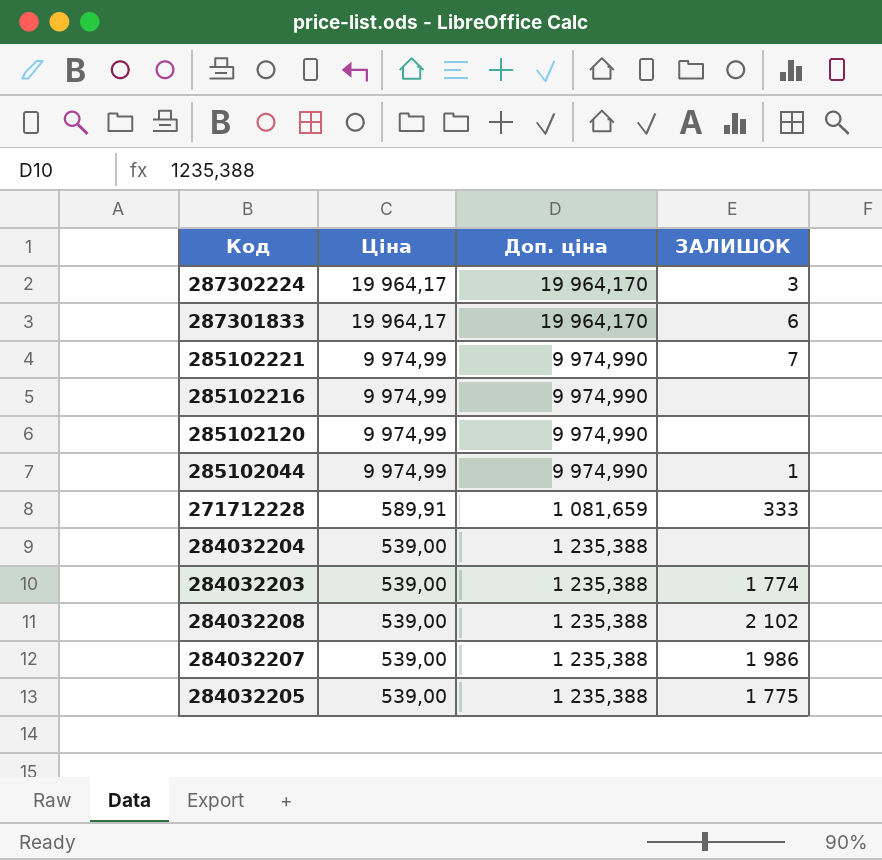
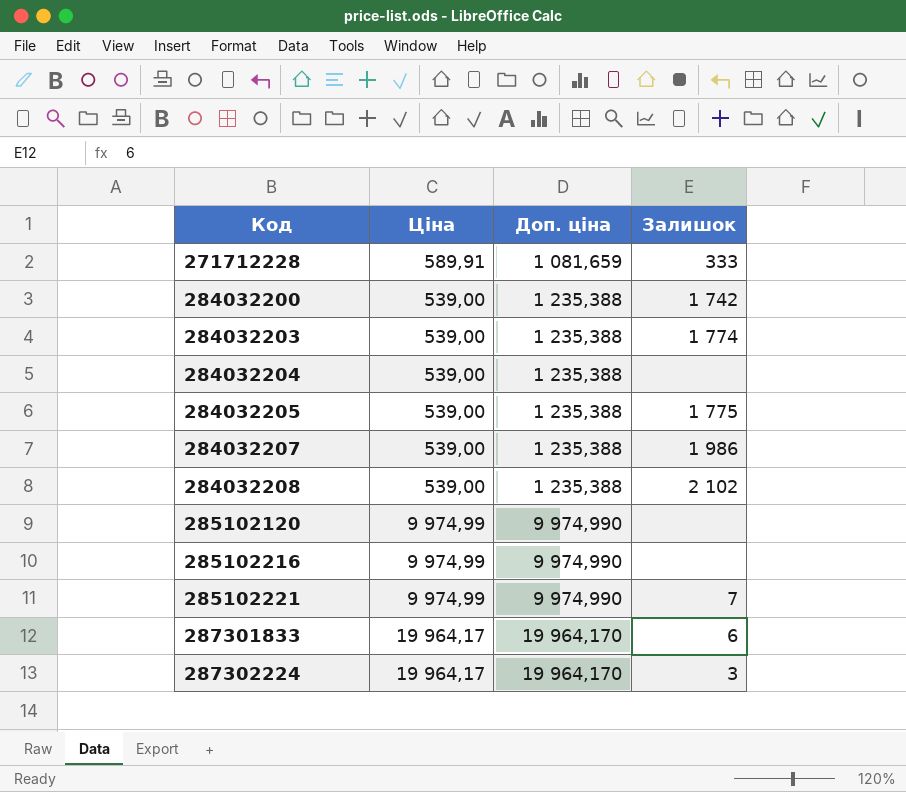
row order: Ціна descending -> Код ascending
column name: ЗАЛИШОК -> Залишок
row 285102044: 9 974,99 | 9 974,990 | 1 -> none
row 284032200: none -> 539,00 | 1 235,388 | 1 742

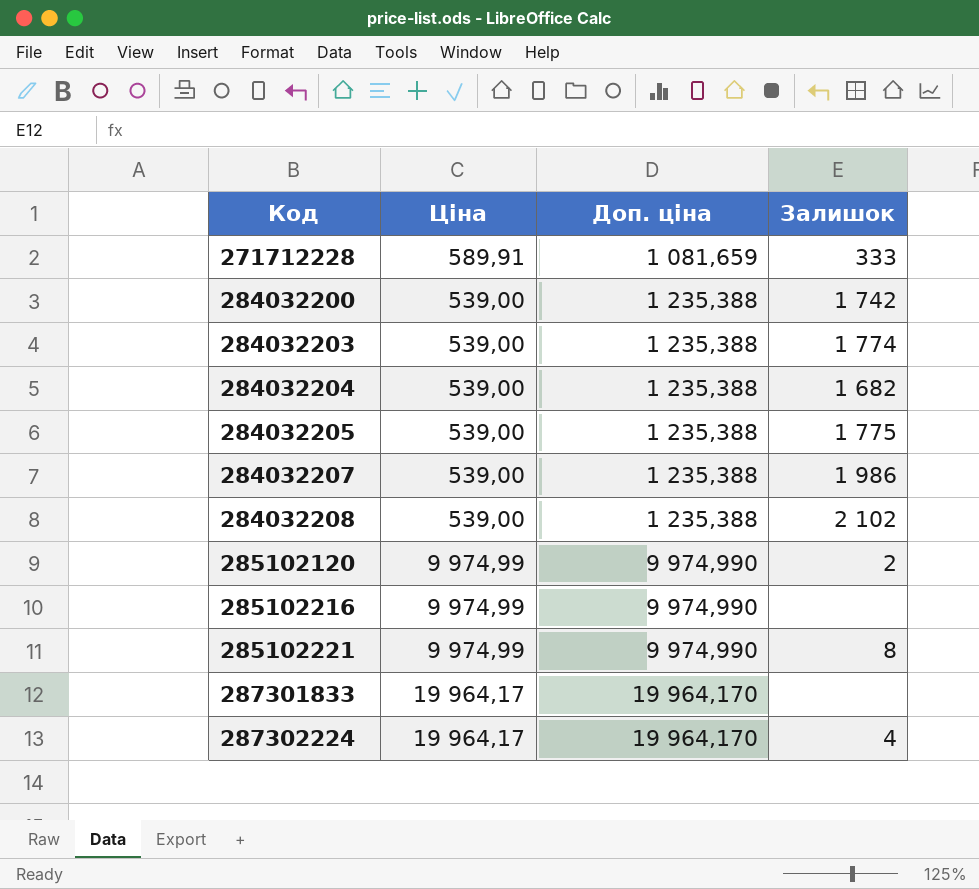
284032204 | Залишок: none -> 1 682
285102120 | Залишок: none -> 2
285102221 | Залишок: 7 -> 8
287301833 | Залишок: 6 -> none
287302224 | Залишок: 3 -> 4

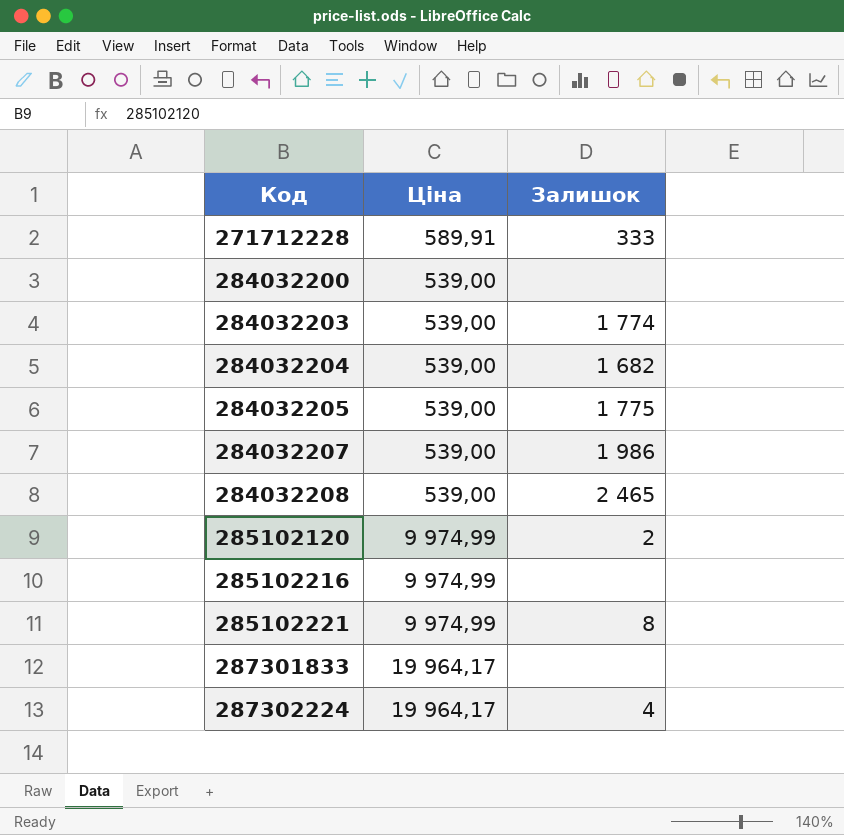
column Доп. ціна | position: 3 -> none
284032200 | Залишок: 1 742 -> none
284032208 | Залишок: 2 102 -> 2 465

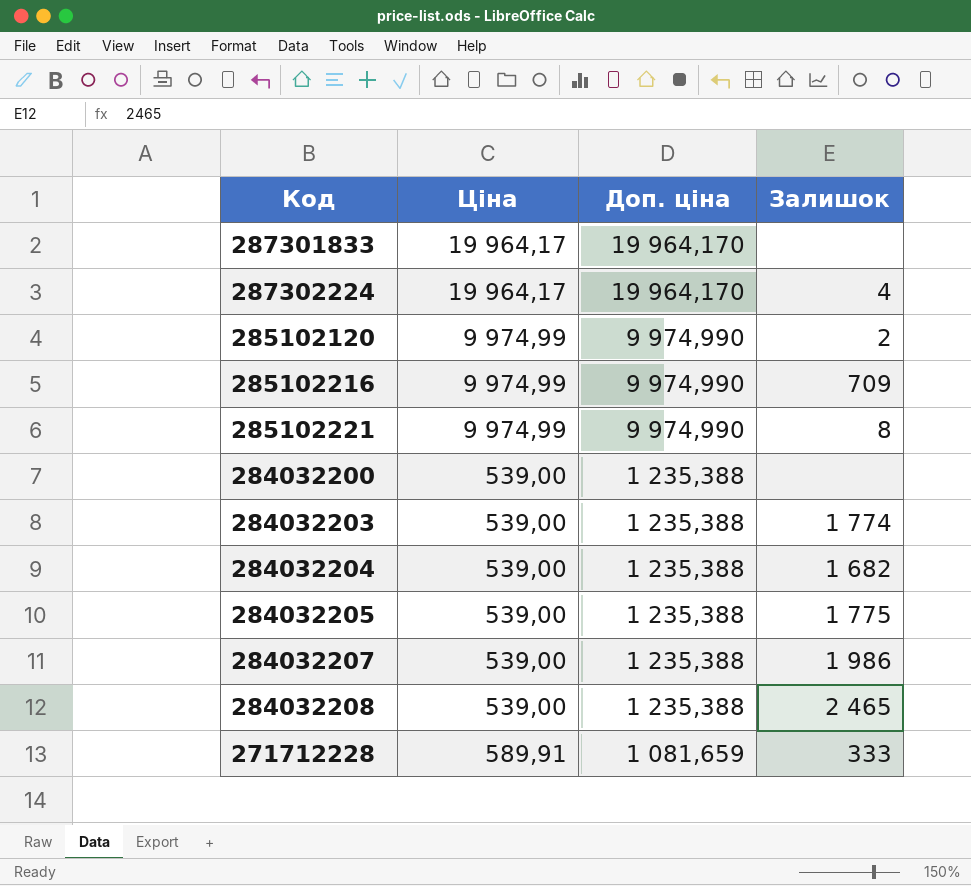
row order: Код ascending -> Доп. ціна descending
column Доп. ціна | position: none -> 3
285102216 | Залишок: none -> 709

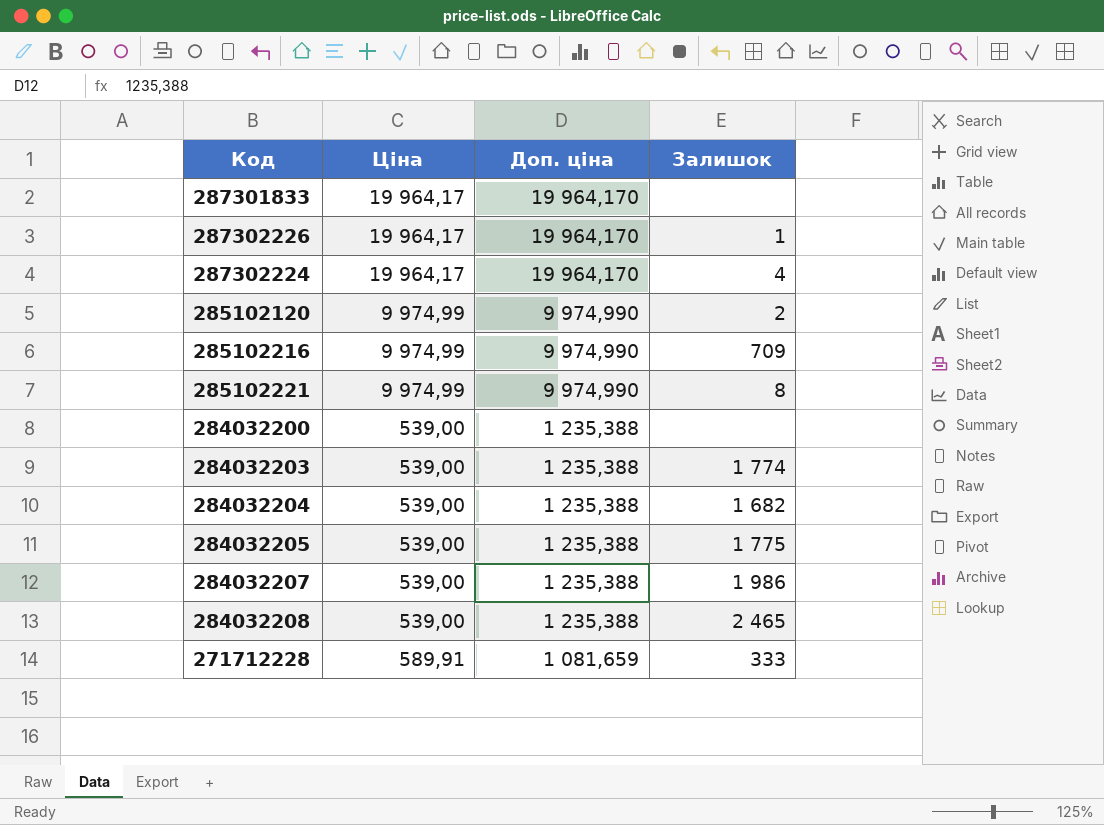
row 287302226: none -> 19 964,17 | 19 964,170 | 1

